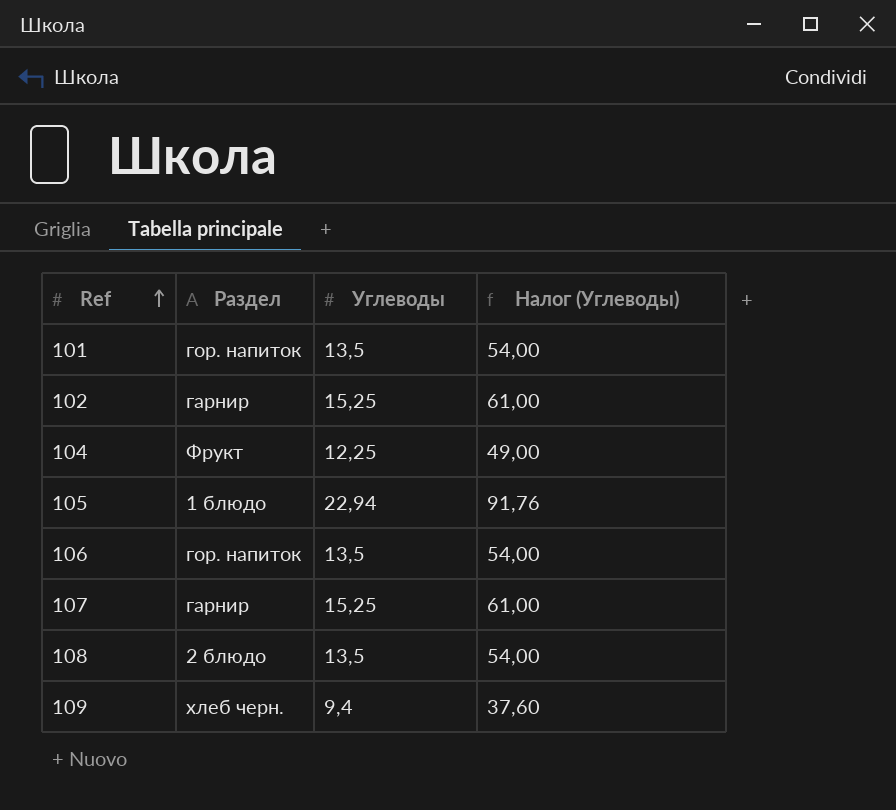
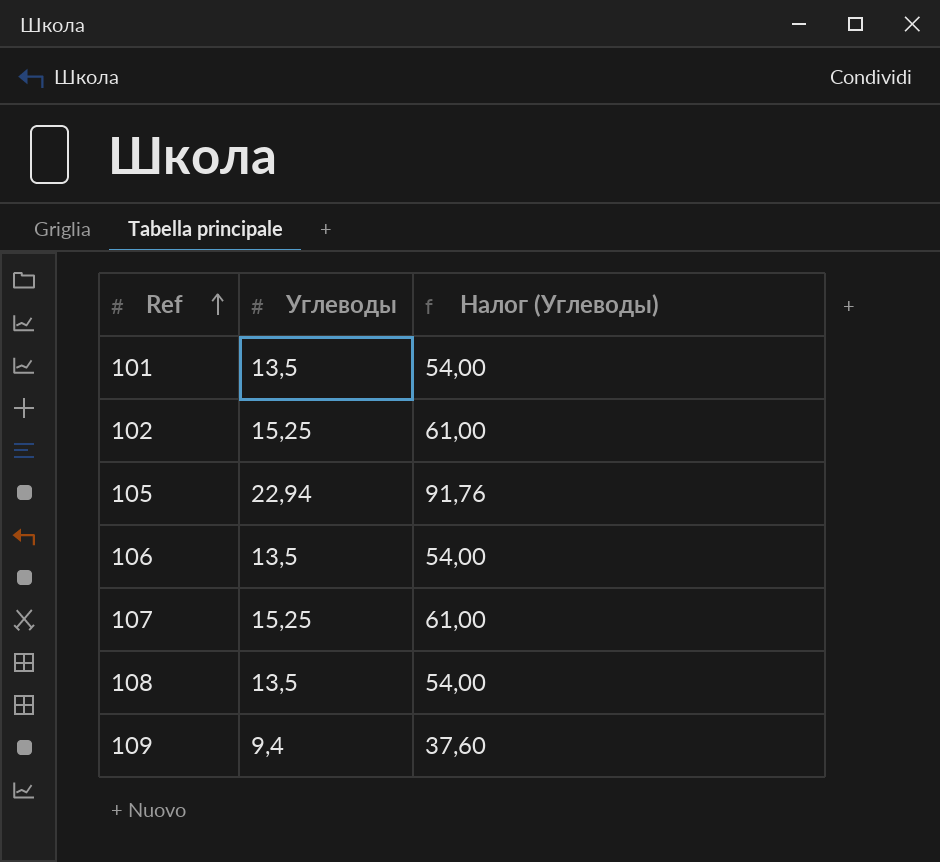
column Раздел | position: 2 -> none
row 104: Фрукт | 12,25 | 49,00 -> none

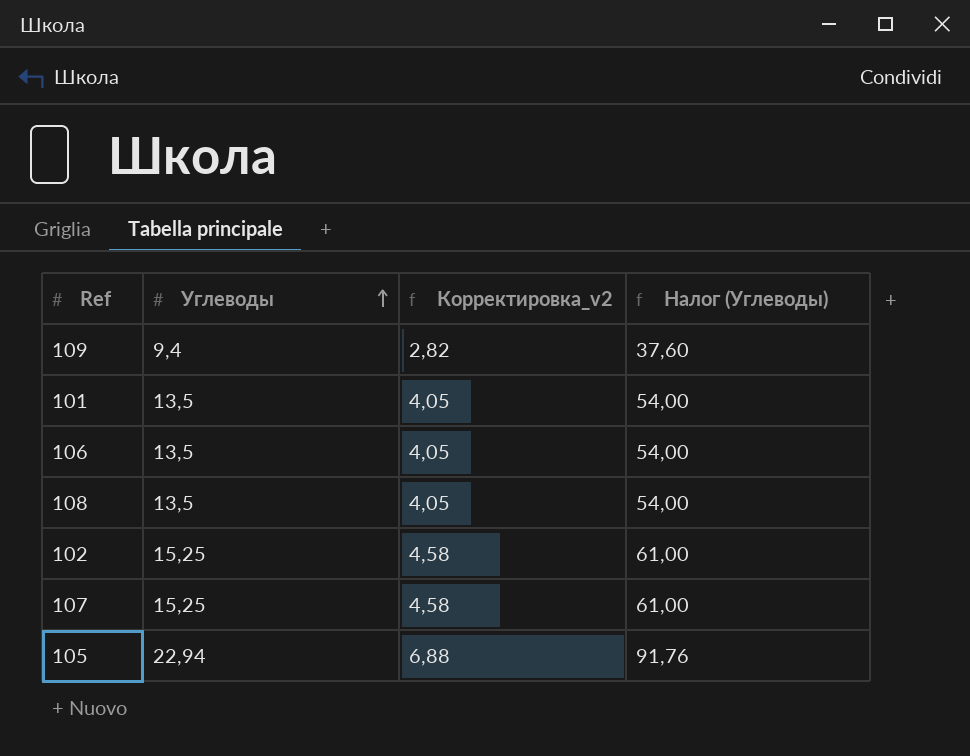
row order: Ref ascending -> Углеводы ascending
column Корректировка_v2 | formula: none -> [Углеводы] * 0,3

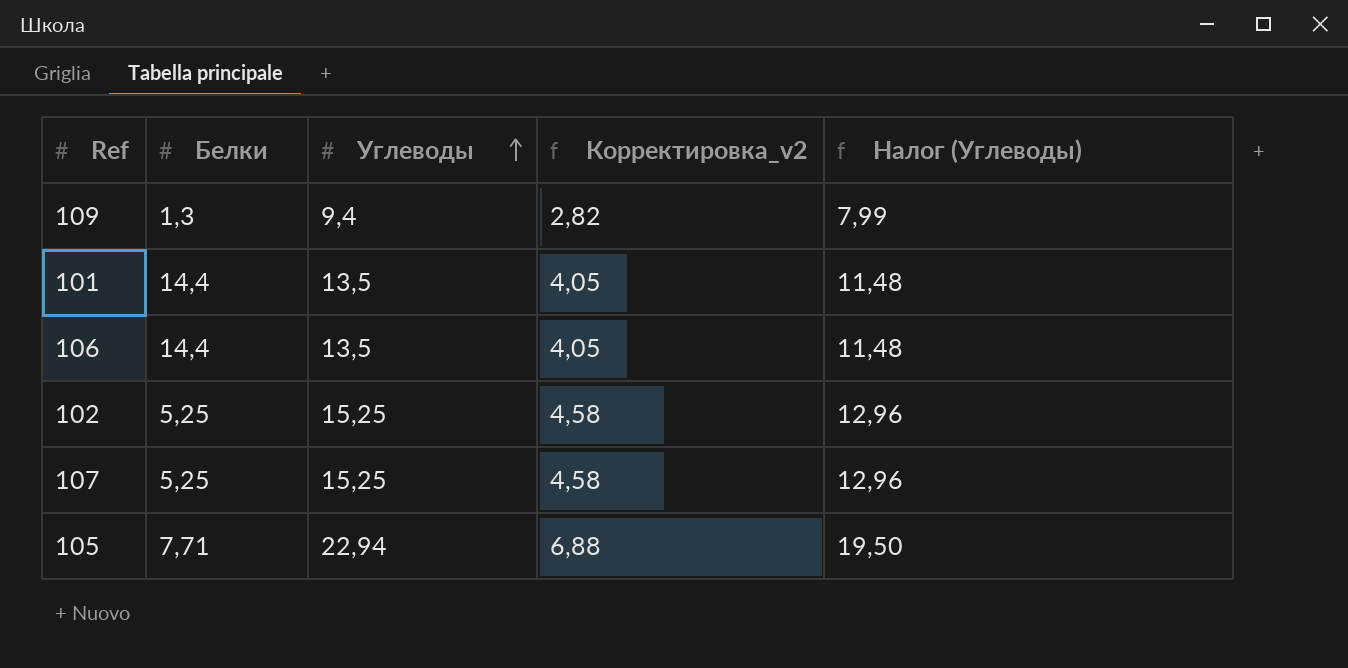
column Белки | position: none -> 2
column Налог (Углеводы) | formula: [Углеводы] * 4 -> [Углеводы] * 0,85
row 108: 13,5 | 4,05 | 54,00 -> none

